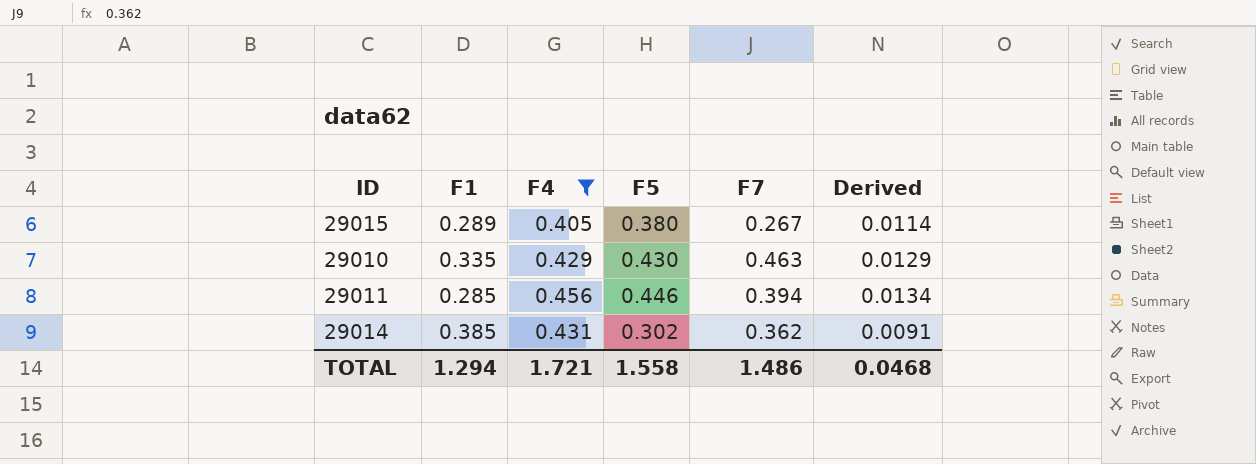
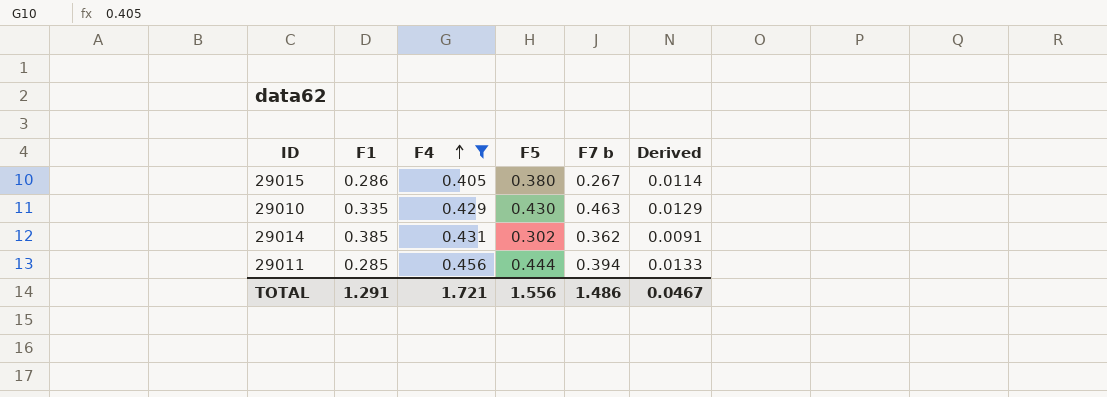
row order: none -> F4 ascending
column name: F7 -> F7 b
29015 | F1: 0.289 -> 0.286
29011 | F5: 0.446 -> 0.444
29011 | Derived: 0.0134 -> 0.0133
TOTAL | F1: 1.294 -> 1.291
TOTAL | F5: 1.558 -> 1.556
TOTAL | Derived: 0.0468 -> 0.0467

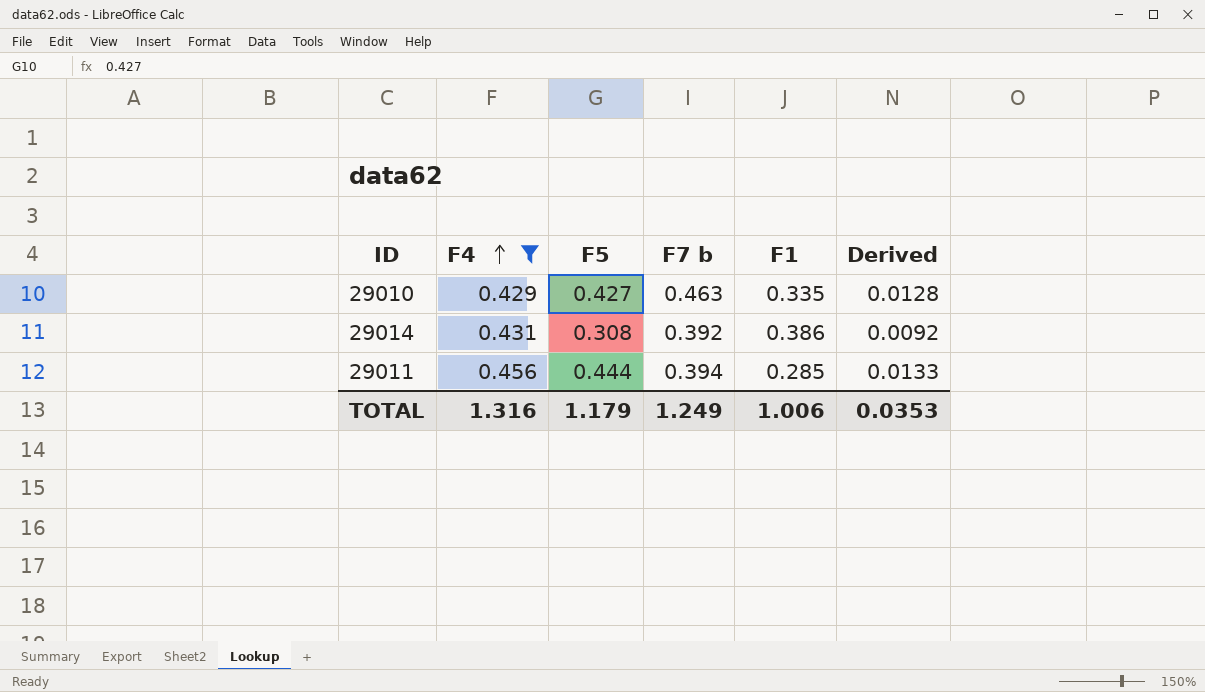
column F1 | position: 2 -> 5
row 29015: 0.286 | 0.405 | 0.380 | 0.267 | 0.0114 -> none
29010 | F5: 0.430 -> 0.427
29010 | Derived: 0.0129 -> 0.0128
29014 | F5: 0.302 -> 0.308
29014 | F7 b: 0.362 -> 0.392
29014 | F1: 0.385 -> 0.386
29014 | Derived: 0.0091 -> 0.0092
TOTAL | F4: 1.721 -> 1.316
TOTAL | F5: 1.556 -> 1.179
TOTAL | F7 b: 1.486 -> 1.249
TOTAL | F1: 1.291 -> 1.006
TOTAL | Derived: 0.0467 -> 0.0353

